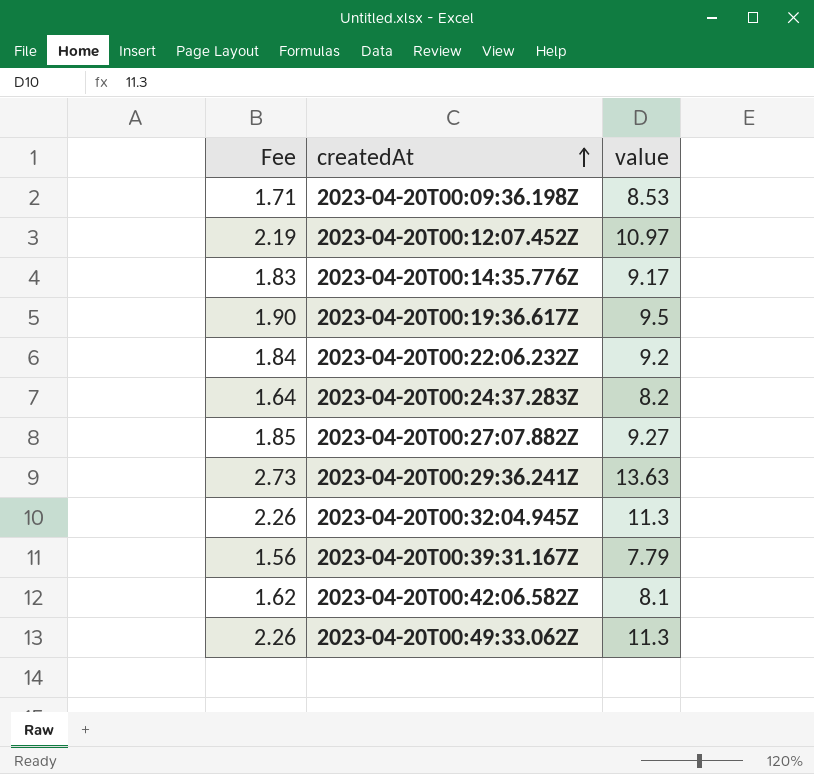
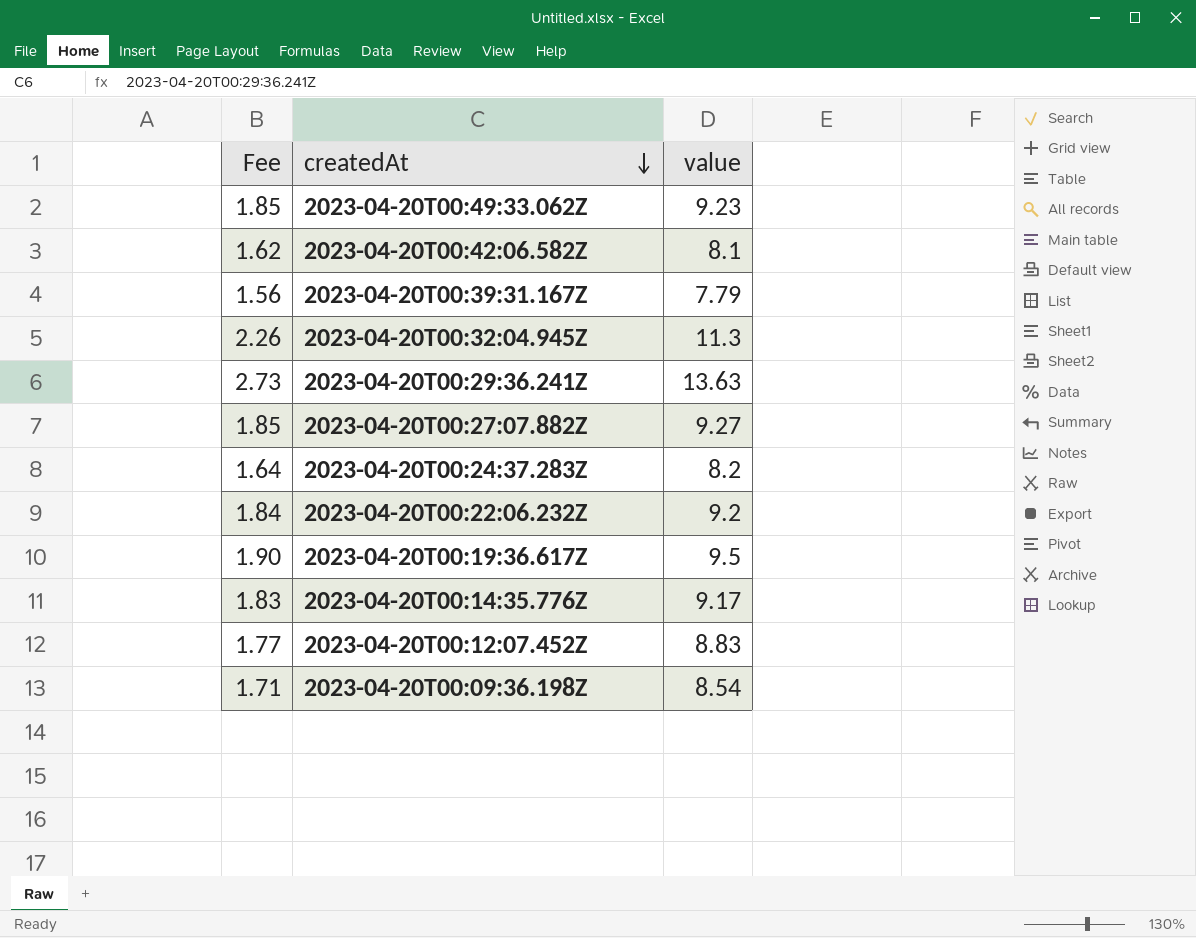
row order: createdAt ascending -> createdAt descending
2023-04-20T00:49:33.062Z | Fee: 2.26 -> 1.85
2023-04-20T00:49:33.062Z | value: 11.3 -> 9.23
2023-04-20T00:12:07.452Z | Fee: 2.19 -> 1.77
2023-04-20T00:12:07.452Z | value: 10.97 -> 8.83
2023-04-20T00:09:36.198Z | value: 8.53 -> 8.54

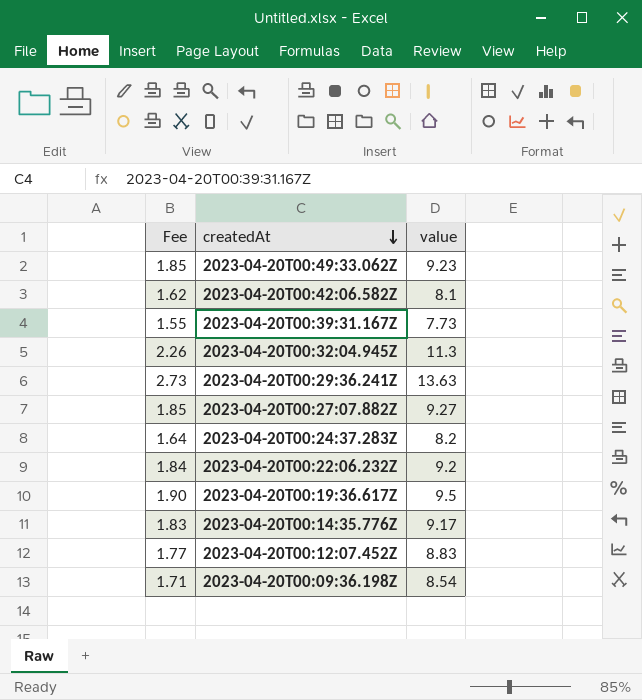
2023-04-20T00:39:31.167Z | Fee: 1.56 -> 1.55
2023-04-20T00:39:31.167Z | value: 7.79 -> 7.73

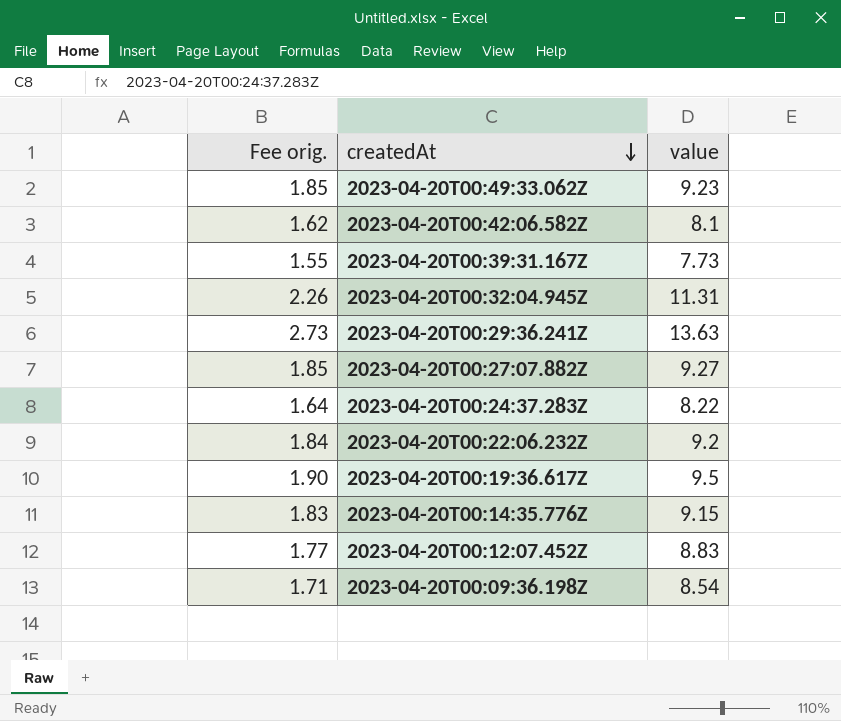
column name: Fee -> Fee orig.
2023-04-20T00:32:04.945Z | value: 11.3 -> 11.31
2023-04-20T00:24:37.283Z | value: 8.2 -> 8.22
2023-04-20T00:14:35.776Z | value: 9.17 -> 9.15

